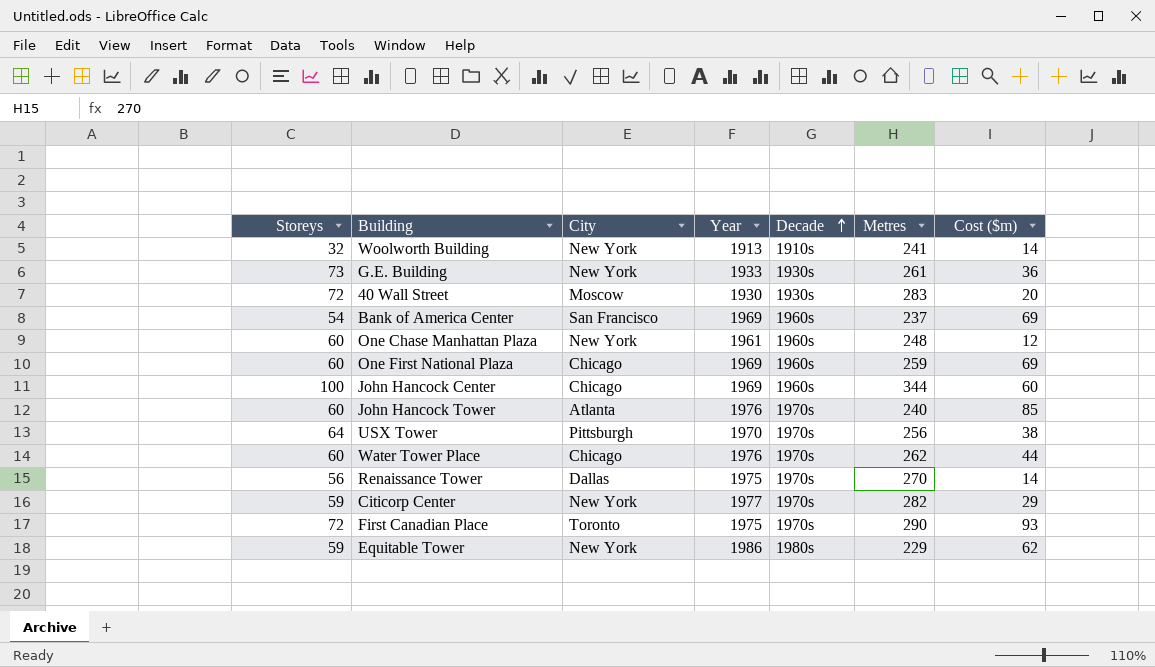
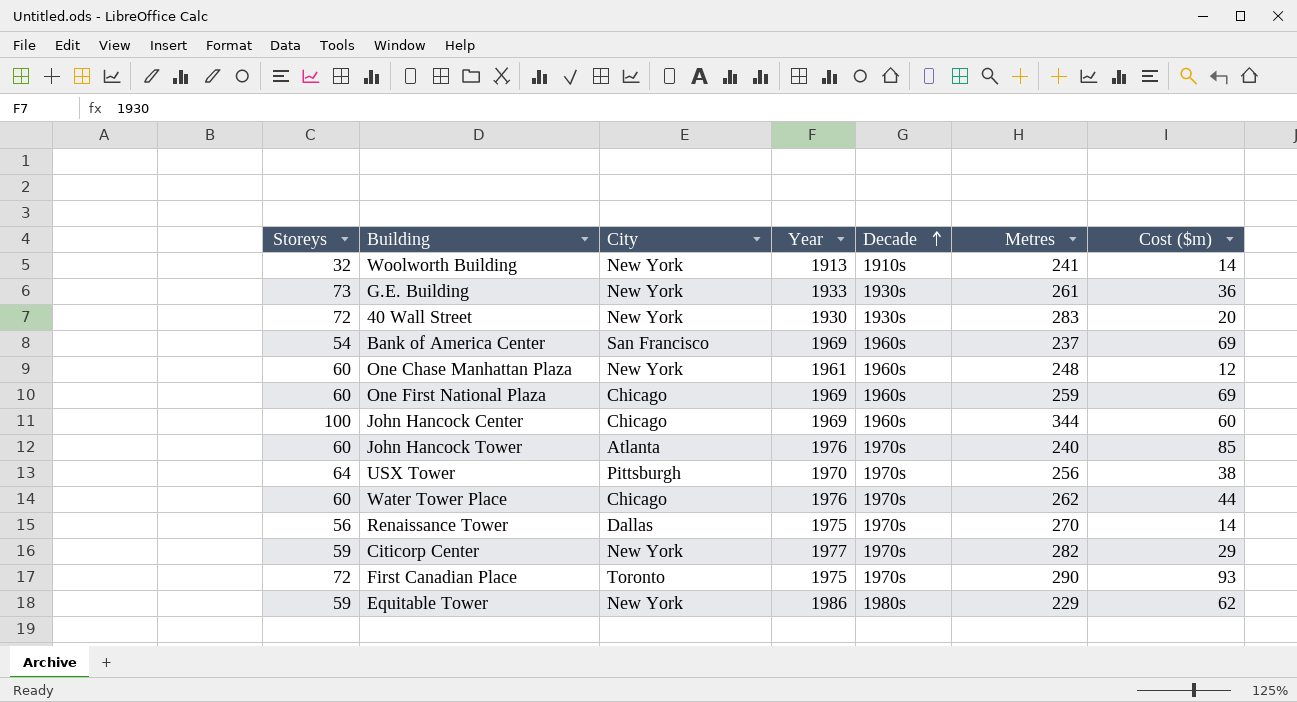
40 Wall Street | City: Moscow -> New York

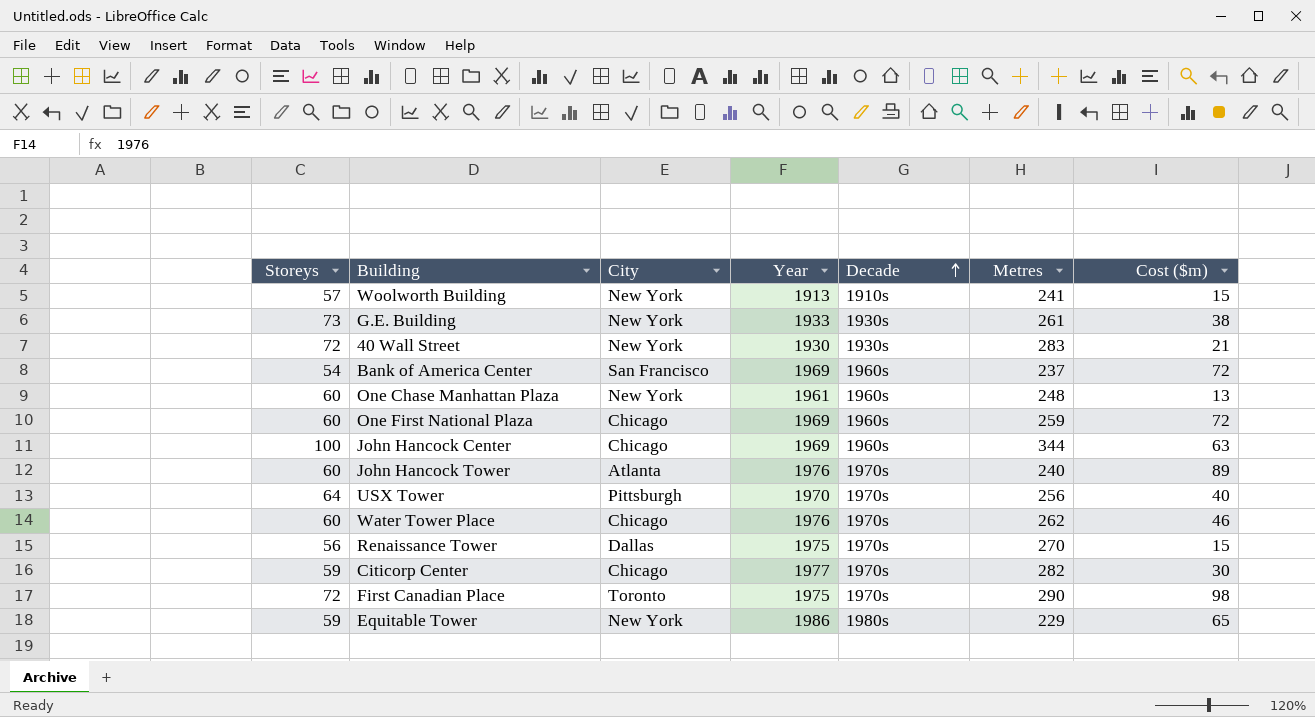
Woolworth Building | Storeys: 32 -> 57
Woolworth Building | Cost ($m): 14 -> 15
G.E. Building | Cost ($m): 36 -> 38
40 Wall Street | Cost ($m): 20 -> 21
Bank of America Center | Cost ($m): 69 -> 72
One Chase Manhattan Plaza | Cost ($m): 12 -> 13
One First National Plaza | Cost ($m): 69 -> 72
John Hancock Center | Cost ($m): 60 -> 63
John Hancock Tower | Cost ($m): 85 -> 89
USX Tower | Cost ($m): 38 -> 40
Water Tower Place | Cost ($m): 44 -> 46
Renaissance Tower | Cost ($m): 14 -> 15
Citicorp Center | City: New York -> Chicago
Citicorp Center | Cost ($m): 29 -> 30
First Canadian Place | Cost ($m): 93 -> 98
Equitable Tower | Cost ($m): 62 -> 65

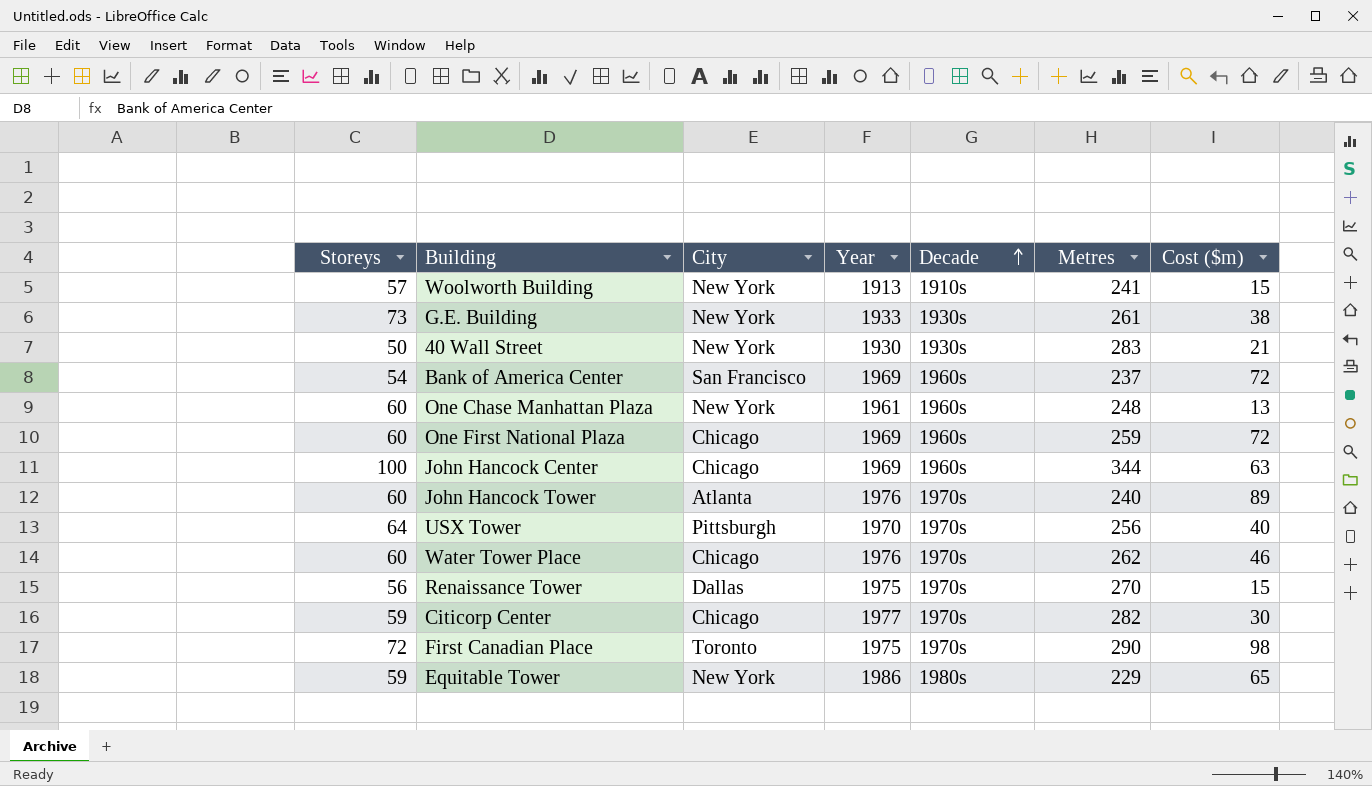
40 Wall Street | Storeys: 72 -> 50

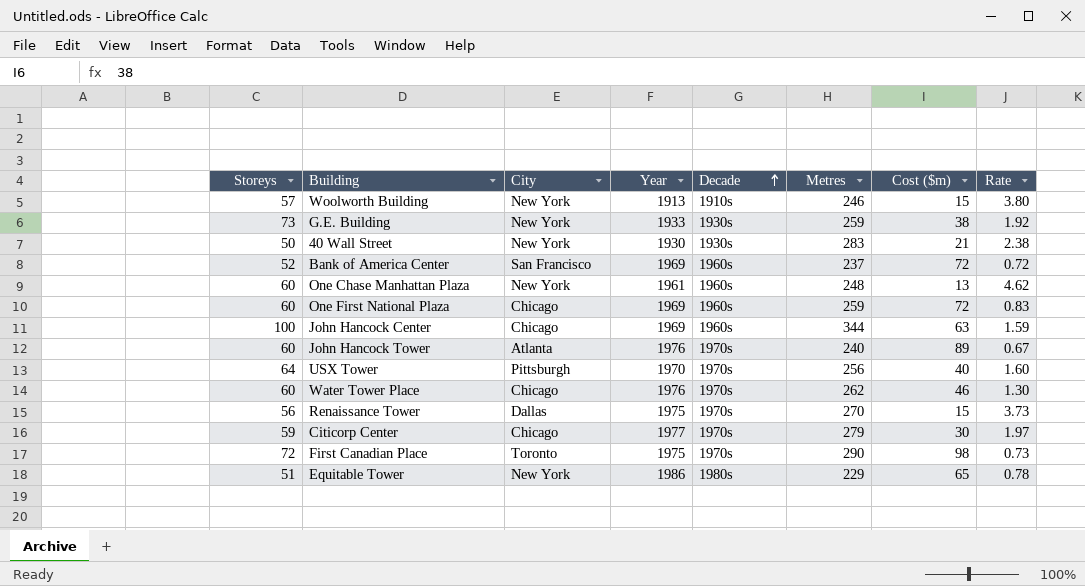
column Rate | formula: none -> [Storeys] / [Cost ($m)]
Woolworth Building | Metres: 241 -> 246
G.E. Building | Metres: 261 -> 259
Bank of America Center | Storeys: 54 -> 52
Citicorp Center | Metres: 282 -> 279
Equitable Tower | Storeys: 59 -> 51

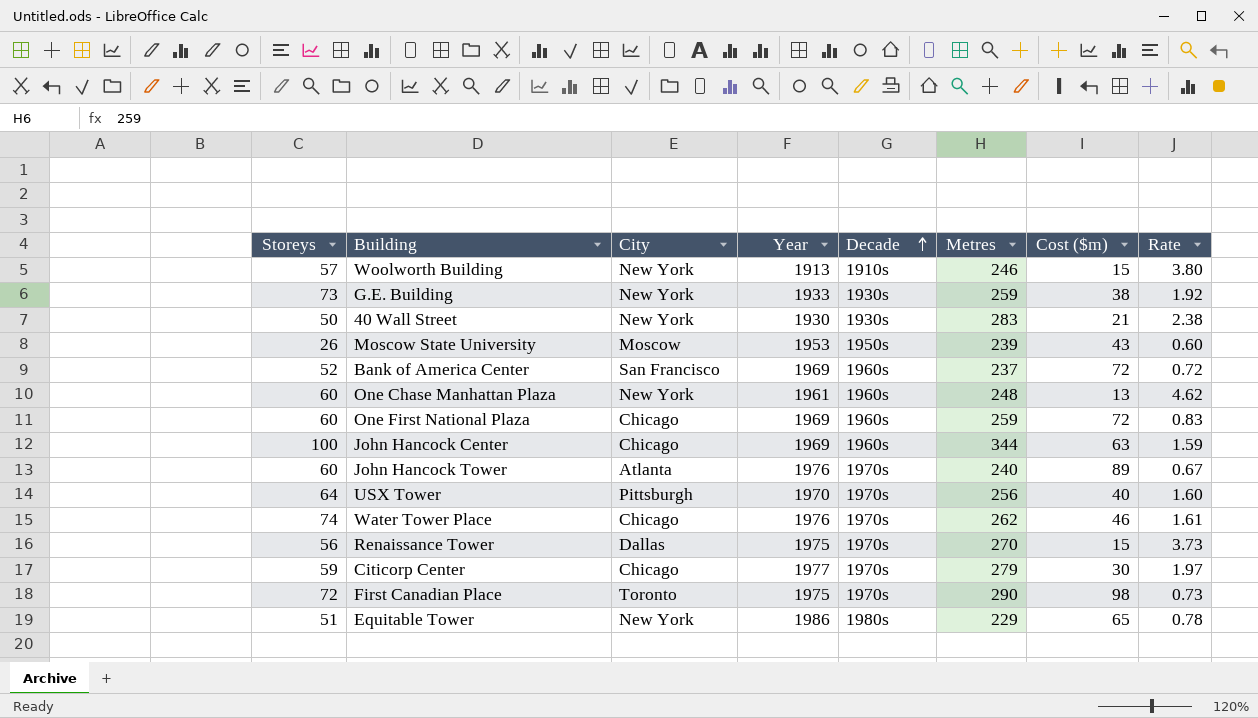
row Moscow State University: none -> 26 | Moscow | 1953 | 1950s | 239 | 43 | 0.60
Water Tower Place | Storeys: 60 -> 74
Water Tower Place | Rate: 1.30 -> 1.61

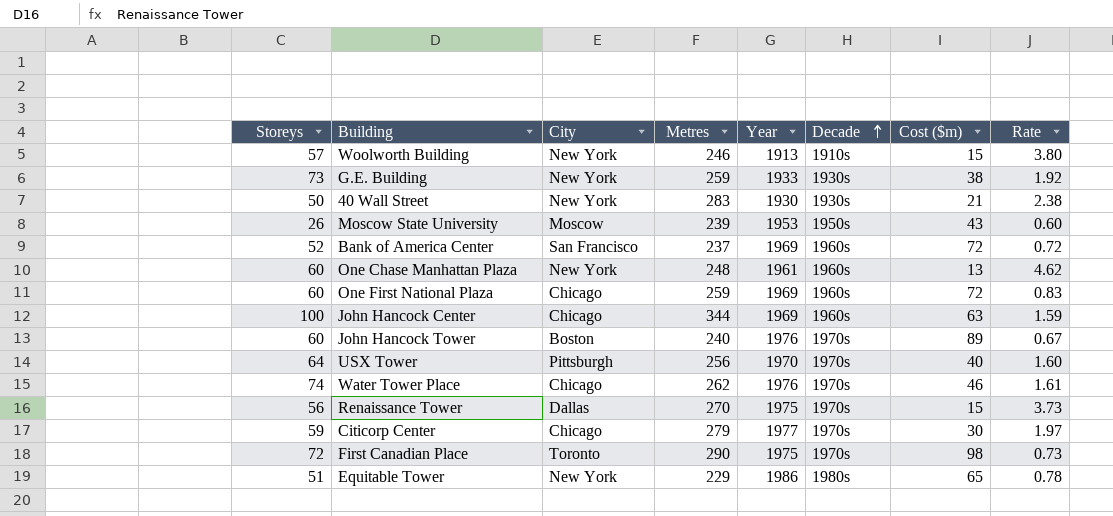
column Metres | position: 6 -> 4
John Hancock Tower | City: Atlanta -> Boston

